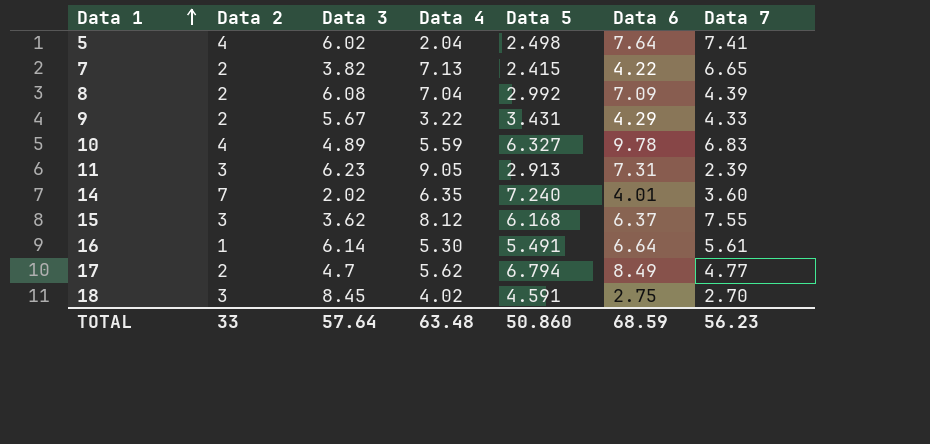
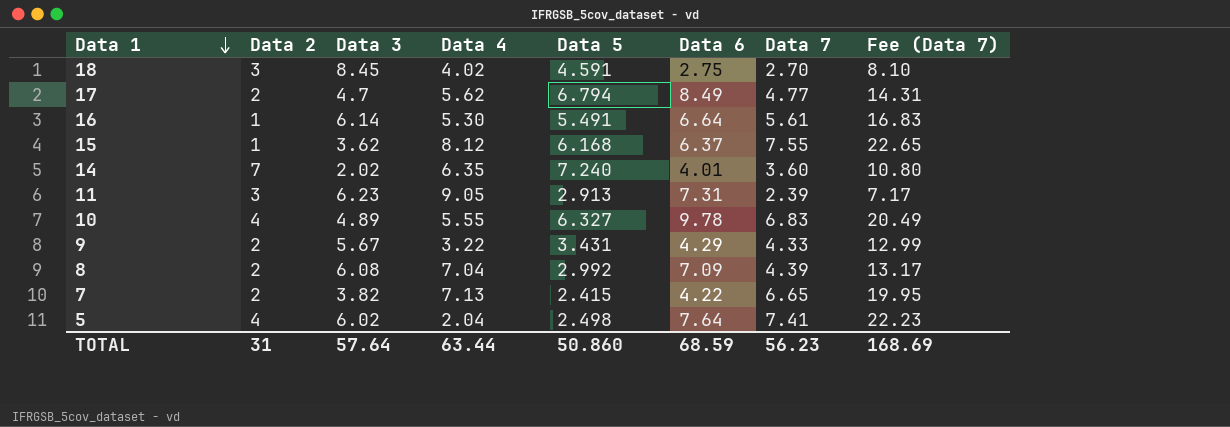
row order: Data 1 ascending -> Data 1 descending
column Fee (Data 7) | formula: none -> [Data 7] * 3
15 | Data 2: 3 -> 1
10 | Data 4: 5.59 -> 5.55
TOTAL | Data 2: 33 -> 31
TOTAL | Data 4: 63.48 -> 63.44

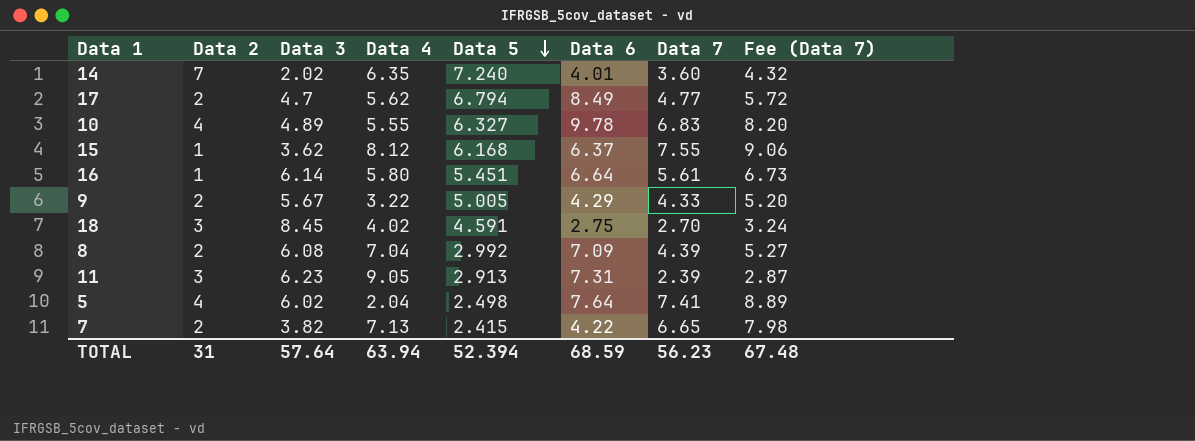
row order: Data 1 descending -> Data 5 descending
column Fee (Data 7) | formula: [Data 7] * 3 -> [Data 7] * 1.2
16 | Data 4: 5.30 -> 5.80
16 | Data 5: 5.491 -> 5.451
9 | Data 5: 3.431 -> 5.005
TOTAL | Data 4: 63.44 -> 63.94
TOTAL | Data 5: 50.860 -> 52.394
TOTAL | Fee (Data 7): 168.69 -> 67.48

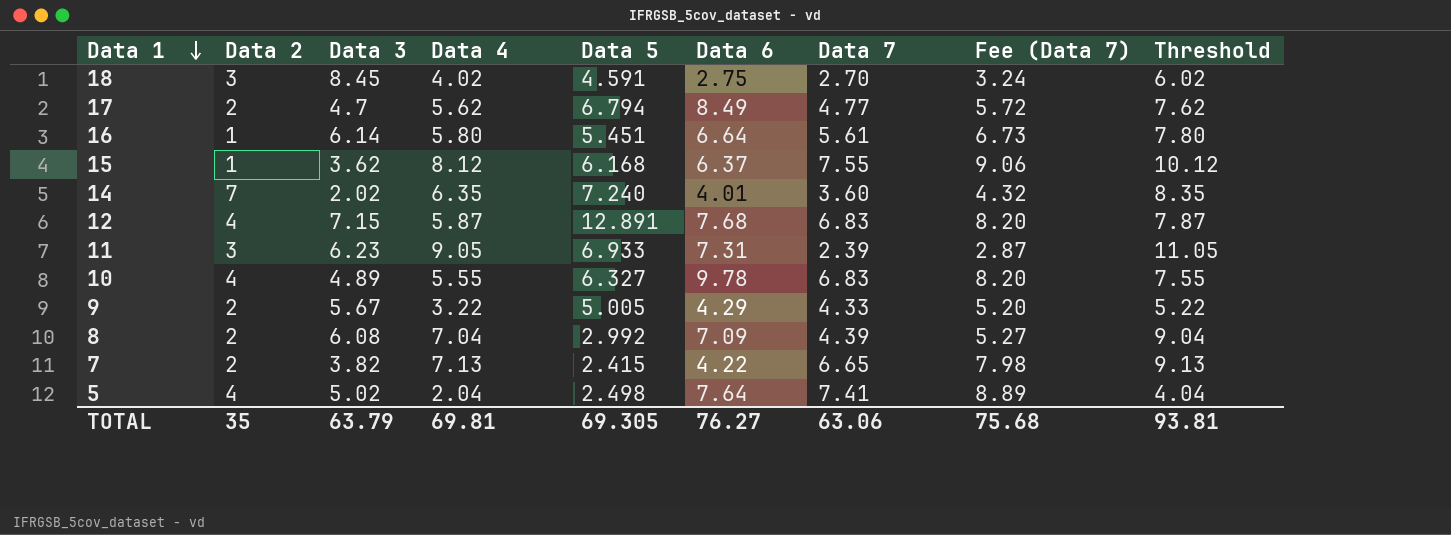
row order: Data 5 descending -> Data 1 descending
column Threshold | formula: none -> [Data 4] + 2
row 12: none -> 4 | 7.15 | 5.87 | 12.891 | 7.68 | 6.83 | 8.20 | 7.87
11 | Data 5: 2.913 -> 6.933
5 | Data 3: 6.02 -> 5.02
TOTAL | Data 2: 31 -> 35
TOTAL | Data 3: 57.64 -> 63.79
TOTAL | Data 4: 63.94 -> 69.81
TOTAL | Data 5: 52.394 -> 69.305
TOTAL | Data 6: 68.59 -> 76.27
TOTAL | Data 7: 56.23 -> 63.06
TOTAL | Fee (Data 7): 67.48 -> 75.68

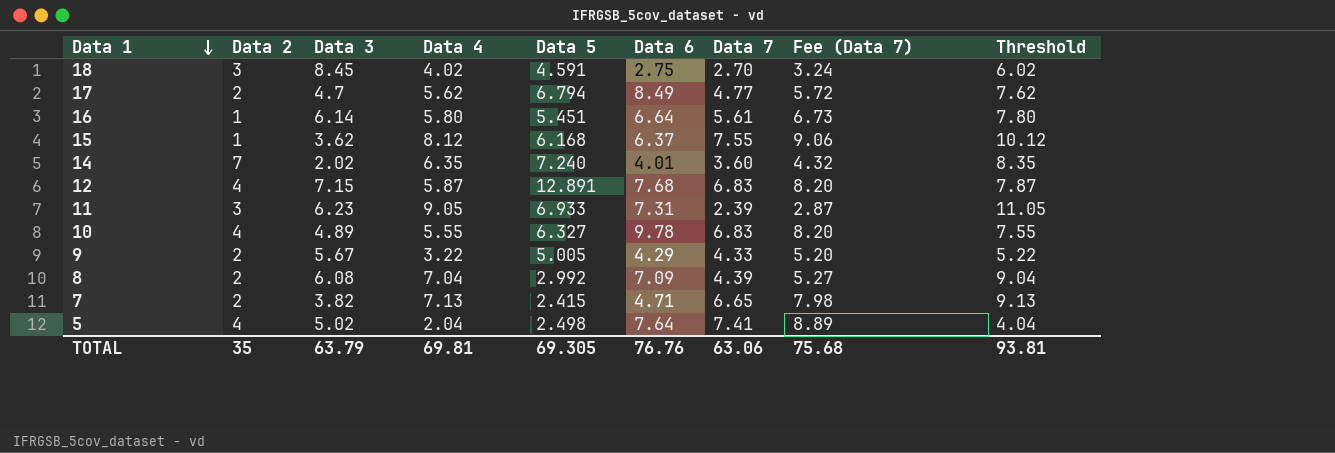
7 | Data 6: 4.22 -> 4.71
TOTAL | Data 6: 76.27 -> 76.76

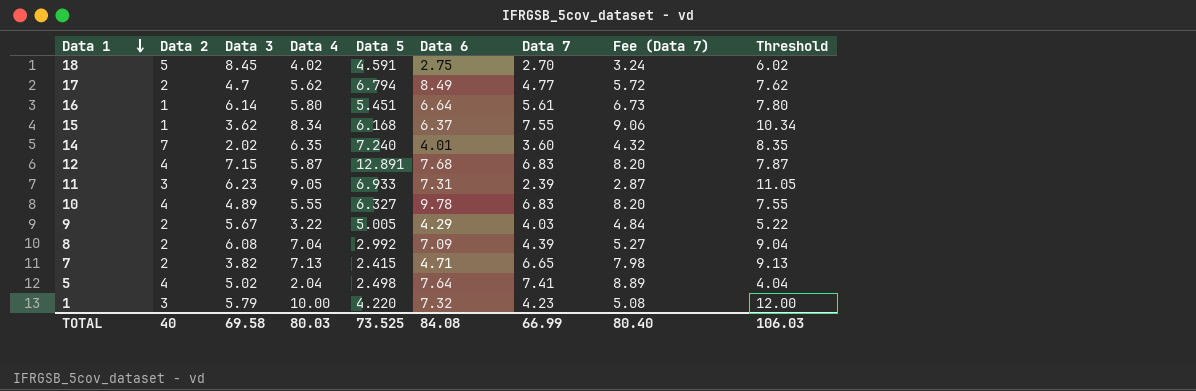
18 | Data 2: 3 -> 5
15 | Data 4: 8.12 -> 8.34
15 | Threshold: 10.12 -> 10.34
9 | Data 7: 4.33 -> 4.03
9 | Fee (Data 7): 5.20 -> 4.84
row 1: none -> 3 | 5.79 | 10.00 | 4.220 | 7.32 | 4.23 | 5.08 | 12.00
TOTAL | Data 2: 35 -> 40
TOTAL | Data 3: 63.79 -> 69.58
TOTAL | Data 4: 69.81 -> 80.03
TOTAL | Data 5: 69.305 -> 73.525
TOTAL | Data 6: 76.76 -> 84.08
TOTAL | Data 7: 63.06 -> 66.99
TOTAL | Fee (Data 7): 75.68 -> 80.40
TOTAL | Threshold: 93.81 -> 106.03

